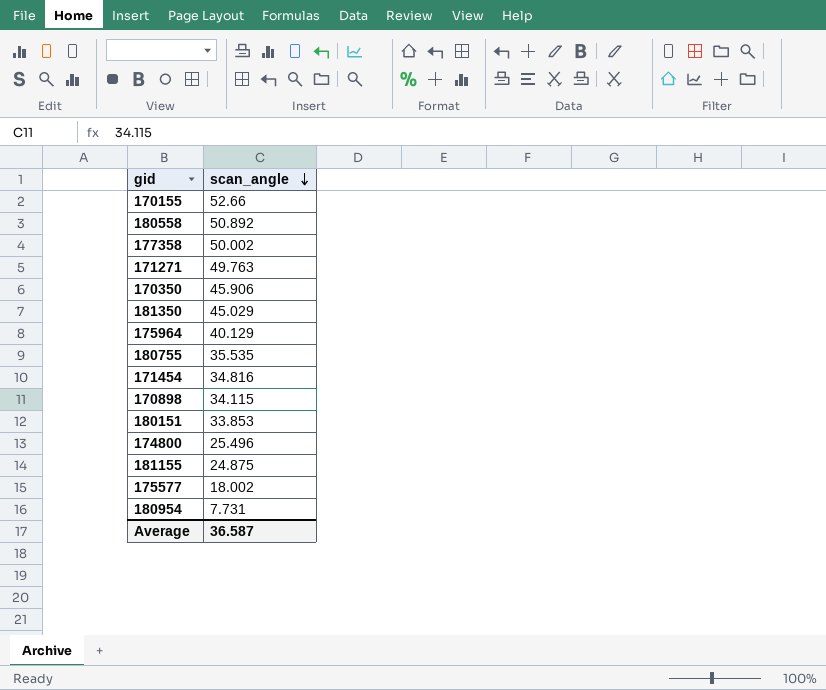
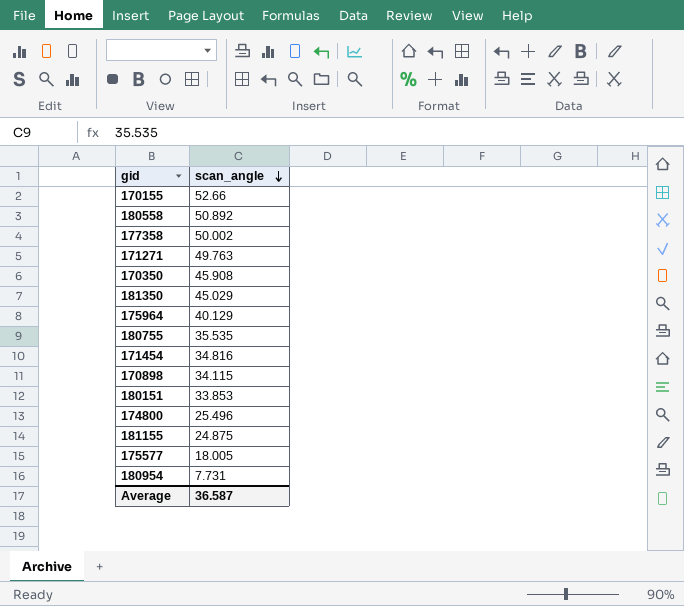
170350 | scan_angle: 45.906 -> 45.908
175577 | scan_angle: 18.002 -> 18.005

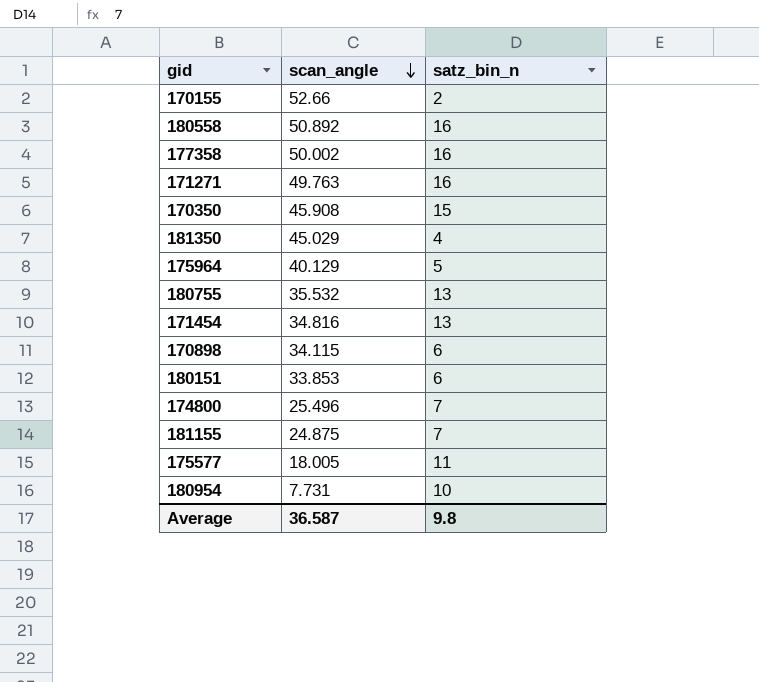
column satz_bin_n | position: none -> 3
180755 | scan_angle: 35.535 -> 35.532

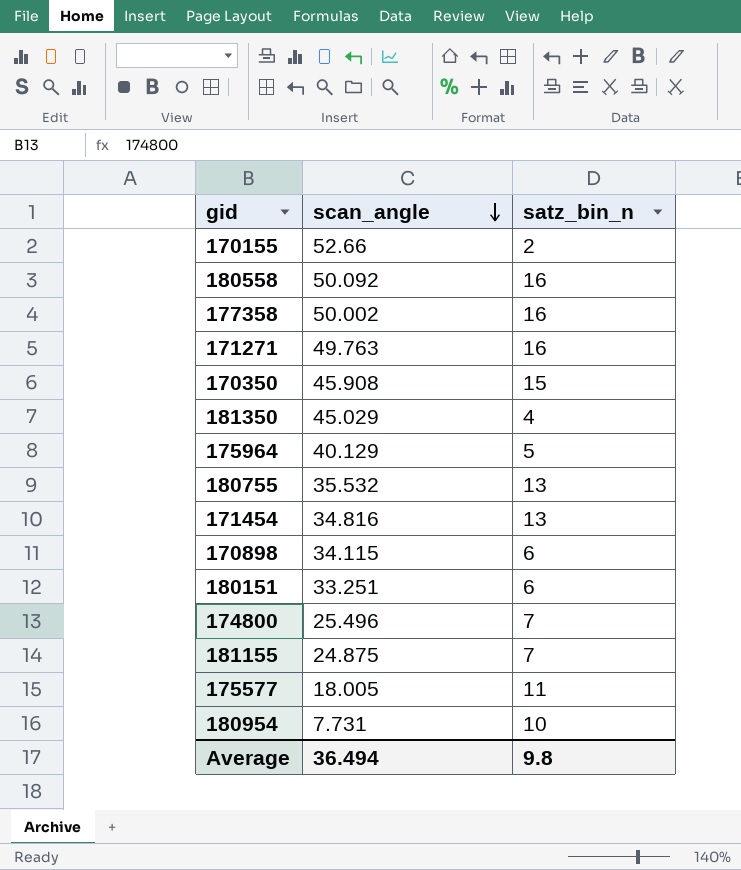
180558 | scan_angle: 50.892 -> 50.092
180151 | scan_angle: 33.853 -> 33.251
Average | scan_angle: 36.587 -> 36.494

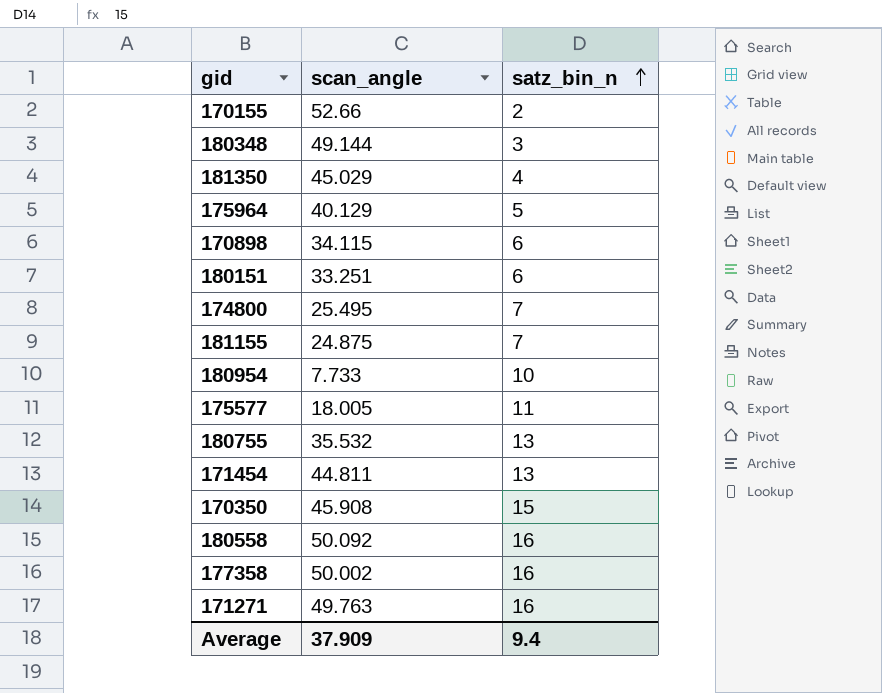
row order: scan_angle descending -> satz_bin_n ascending
row 180348: none -> 49.144 | 3
174800 | scan_angle: 25.496 -> 25.495
180954 | scan_angle: 7.731 -> 7.733
171454 | scan_angle: 34.816 -> 44.811
Average | scan_angle: 36.494 -> 37.909
Average | satz_bin_n: 9.8 -> 9.4

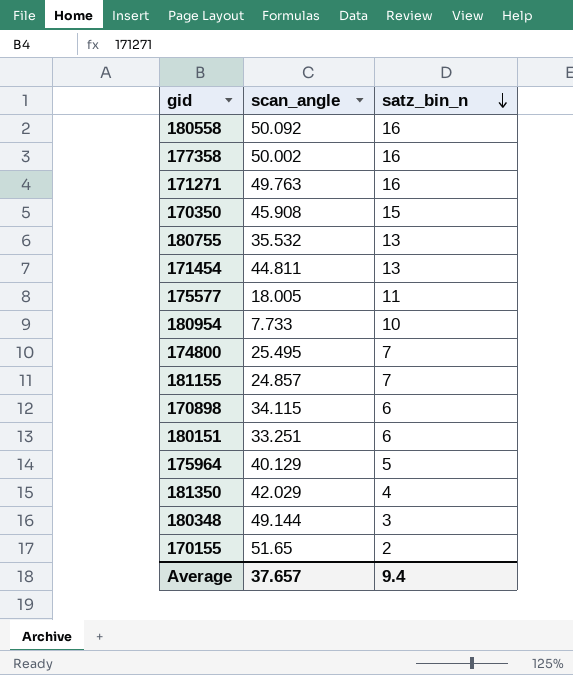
row order: satz_bin_n ascending -> satz_bin_n descending
181155 | scan_angle: 24.875 -> 24.857
181350 | scan_angle: 45.029 -> 42.029
170155 | scan_angle: 52.66 -> 51.65
Average | scan_angle: 37.909 -> 37.657

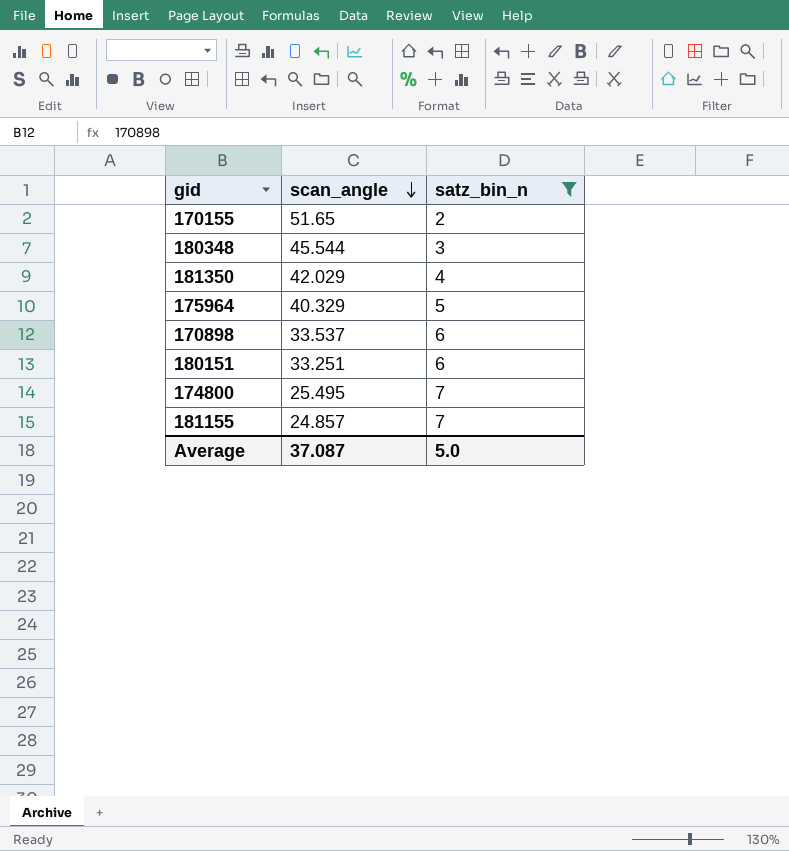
filter: none -> satz_bin_n <= 7
row order: satz_bin_n descending -> scan_angle descending
180348 | scan_angle: 49.144 -> 45.544
175964 | scan_angle: 40.129 -> 40.329
170898 | scan_angle: 34.115 -> 33.537
Average | scan_angle: 37.657 -> 37.087
Average | satz_bin_n: 9.4 -> 5.0

